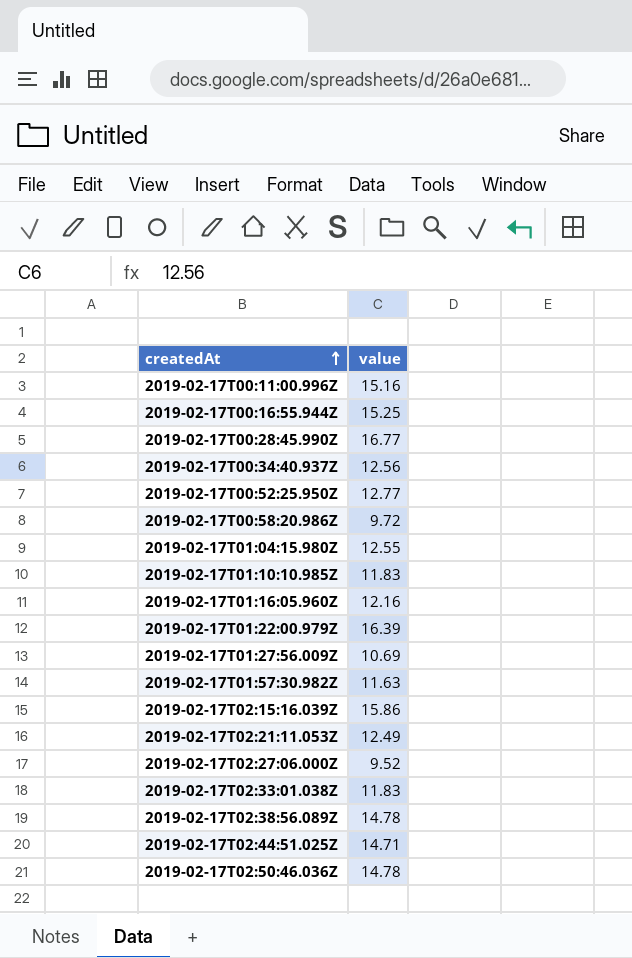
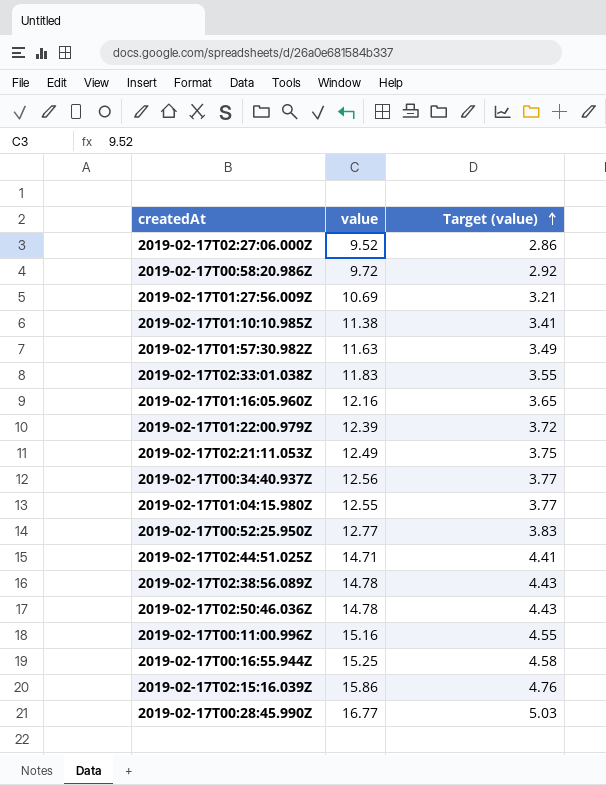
row order: createdAt ascending -> Target (value) ascending
column Target (value) | formula: none -> [value] * 0.3
2019-02-17T01:10:10.985Z | value: 11.83 -> 11.38
2019-02-17T01:22:00.979Z | value: 16.39 -> 12.39

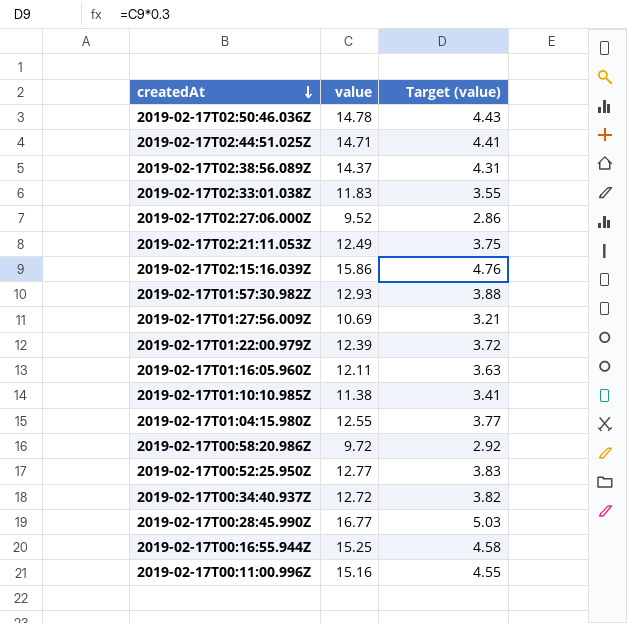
row order: Target (value) ascending -> createdAt descending
2019-02-17T02:38:56.089Z | value: 14.78 -> 14.37
2019-02-17T02:38:56.089Z | Target (value): 4.43 -> 4.31
2019-02-17T01:57:30.982Z | value: 11.63 -> 12.93
2019-02-17T01:57:30.982Z | Target (value): 3.49 -> 3.88
2019-02-17T01:16:05.960Z | value: 12.16 -> 12.11
2019-02-17T01:16:05.960Z | Target (value): 3.65 -> 3.63
2019-02-17T00:34:40.937Z | value: 12.56 -> 12.72
2019-02-17T00:34:40.937Z | Target (value): 3.77 -> 3.82

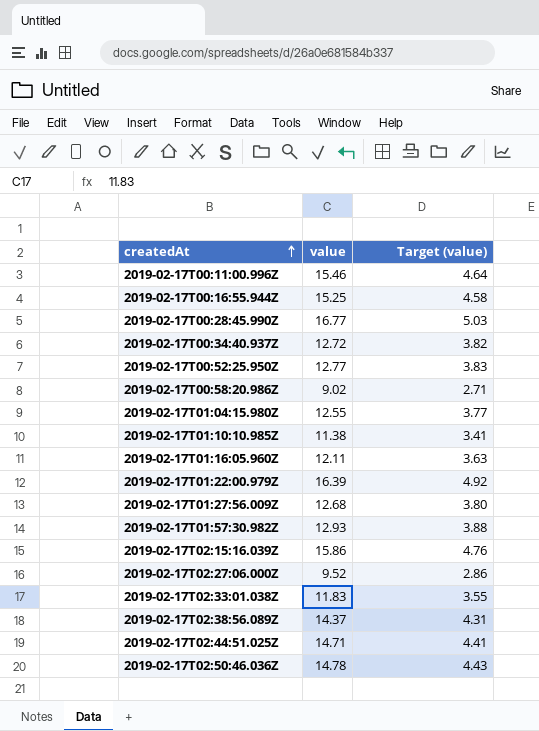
row order: createdAt descending -> createdAt ascending
row 2019-02-17T02:21:11.053Z: 12.49 | 3.75 -> none
2019-02-17T00:11:00.996Z | value: 15.16 -> 15.46
2019-02-17T00:11:00.996Z | Target (value): 4.55 -> 4.64
2019-02-17T00:58:20.986Z | value: 9.72 -> 9.02
2019-02-17T00:58:20.986Z | Target (value): 2.92 -> 2.71
2019-02-17T01:22:00.979Z | value: 12.39 -> 16.39
2019-02-17T01:22:00.979Z | Target (value): 3.72 -> 4.92
2019-02-17T01:27:56.009Z | value: 10.69 -> 12.68
2019-02-17T01:27:56.009Z | Target (value): 3.21 -> 3.80

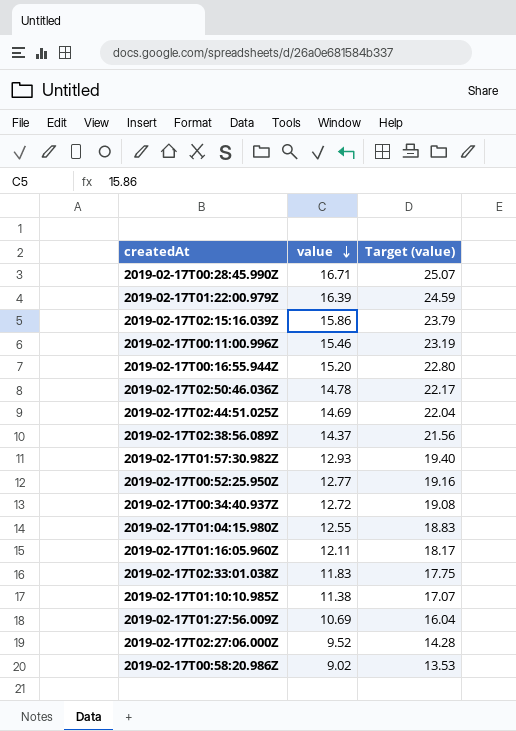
row order: createdAt ascending -> value descending
column Target (value) | formula: [value] * 0.3 -> [value] * 1.5
2019-02-17T00:28:45.990Z | value: 16.77 -> 16.71
2019-02-17T00:16:55.944Z | value: 15.25 -> 15.20
2019-02-17T02:44:51.025Z | value: 14.71 -> 14.69
2019-02-17T01:27:56.009Z | value: 12.68 -> 10.69

